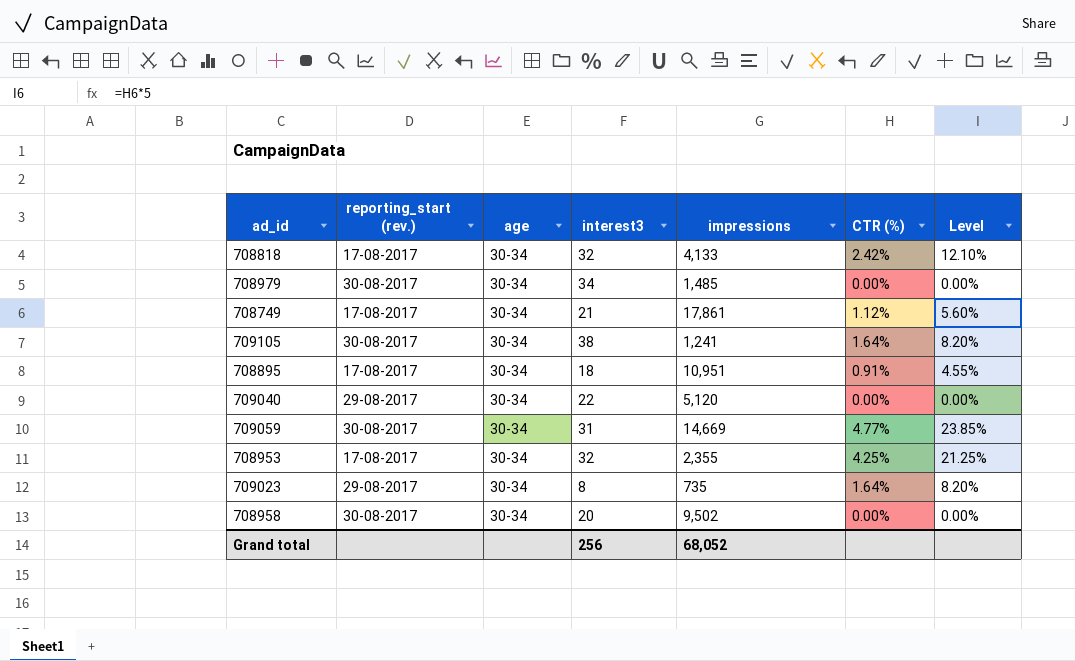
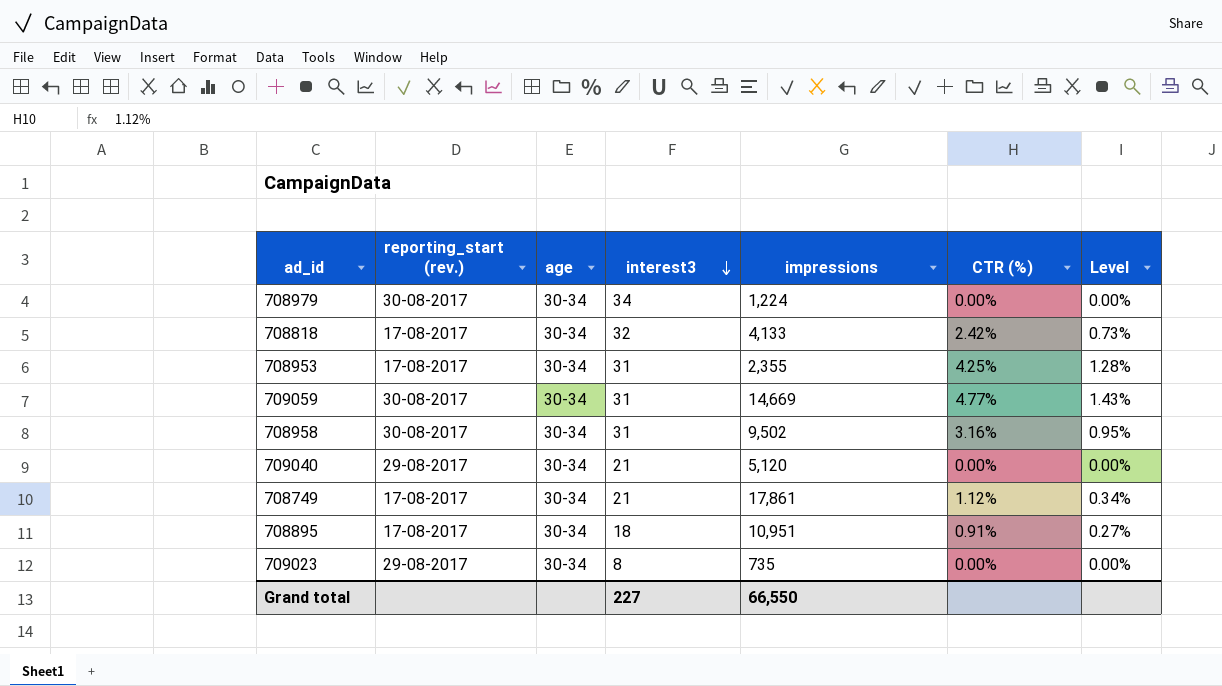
row order: none -> interest3 descending
column Level | formula: [CTR (%)] * 5 -> [CTR (%)] * 0.3
row 709105: 30-08-2017 | 30-34 | 38 | 1,241 | 1.64% | 8.20% -> none
708979 | impressions: 1,485 -> 1,224
708953 | interest3: 32 -> 31
708958 | interest3: 20 -> 31
708958 | CTR (%): 0.00% -> 3.16%
709040 | interest3: 22 -> 21
709023 | CTR (%): 1.64% -> 0.00%
Grand total | interest3: 256 -> 227
Grand total | impressions: 68,052 -> 66,550

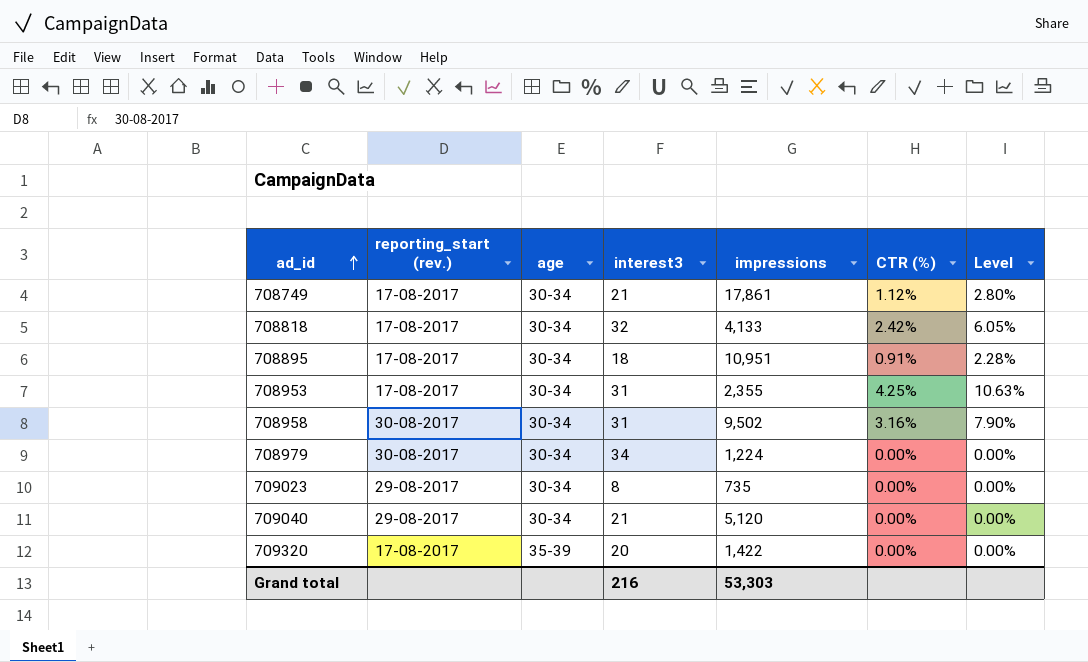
row order: interest3 descending -> ad_id ascending
column Level | formula: [CTR (%)] * 0.3 -> [CTR (%)] * 2.5
row 709059: 30-08-2017 | 30-34 | 31 | 14,669 | 4.77% | 1.43% -> none
row 709320: none -> 17-08-2017 | 35-39 | 20 | 1,422 | 0.00% | 0.00%
Grand total | interest3: 227 -> 216
Grand total | impressions: 66,550 -> 53,303

